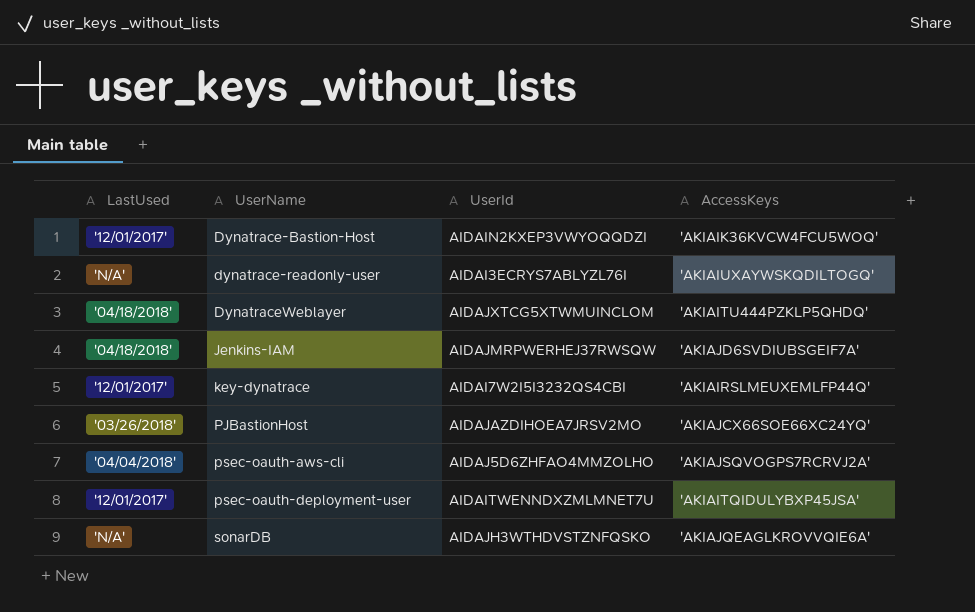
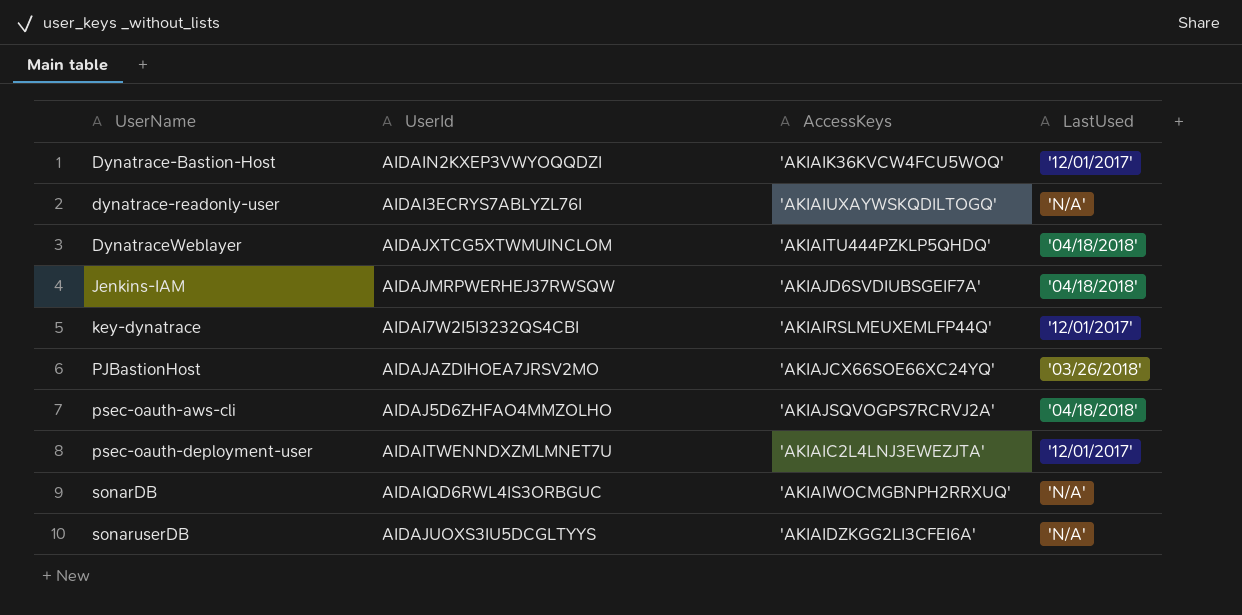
column LastUsed | position: 1 -> 4
psec-oauth-aws-cli | LastUsed: '04/04/2018' -> '04/18/2018'
psec-oauth-deployment-user | AccessKeys: 'AKIAITQIDULYBXP45JSA' -> 'AKIAIC2L4LNJ3EWEZJTA'
sonarDB | UserId: AIDAJH3WTHDVSTZNFQSKO -> AIDAIQD6RWL4IS3ORBGUC
sonarDB | AccessKeys: 'AKIAJQEAGLKROVVQIE6A' -> 'AKIAIWOCMGBNPH2RRXUQ'
row sonaruserDB: none -> AIDAJUOXS3IU5DCGLTYYS | 'AKIAIDZKGG2LI3CFEI6A' | 'N/A'

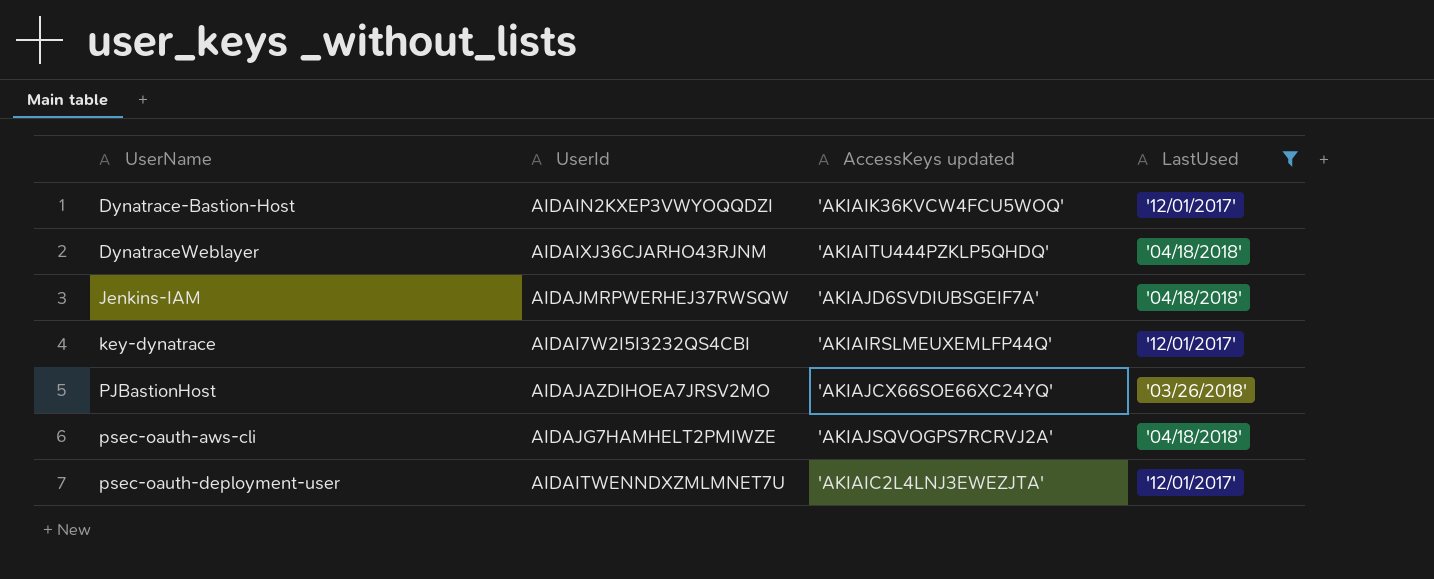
filter: none -> LastUsed != 'N/A'
column name: AccessKeys -> AccessKeys updated
DynatraceWeblayer | UserId: AIDAJXTCG5XTWMUINCLOM -> AIDAIXJ36CJARHO43RJNM
psec-oauth-aws-cli | UserId: AIDAJ5D6ZHFAO4MMZOLHO -> AIDAJG7HAMHELT2PMIWZE

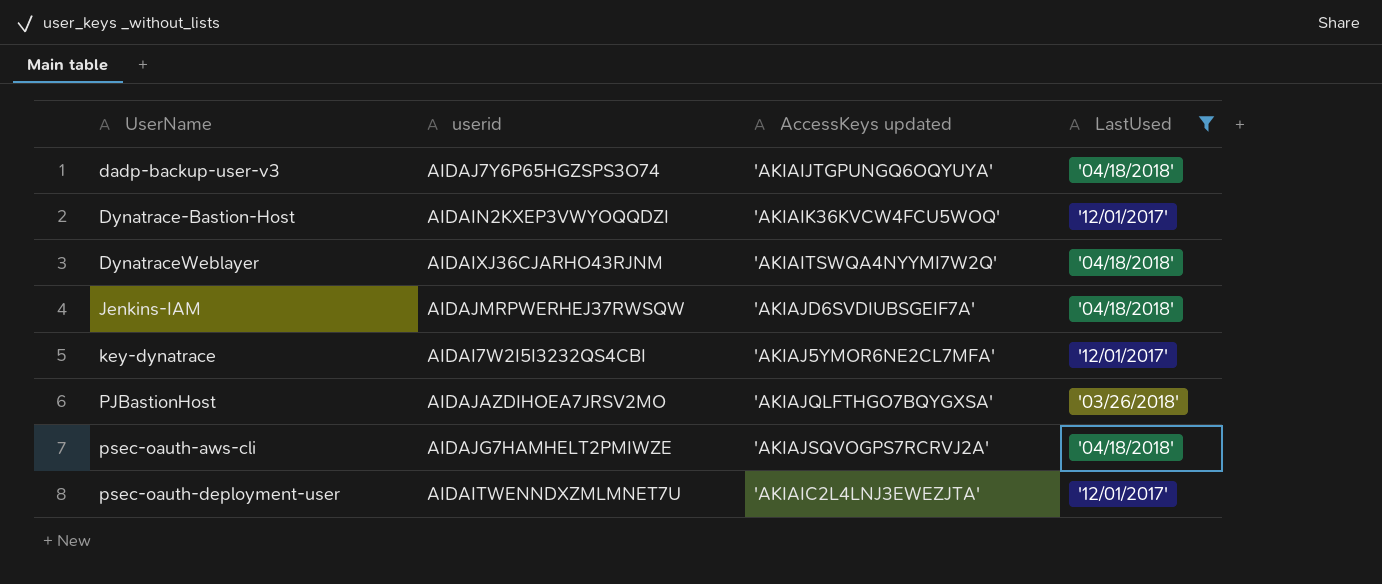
column name: UserId -> userid
row dadp-backup-user-v3: none -> AIDAJ7Y6P65HGZSPS3O74 | 'AKIAIJTGPUNGQ6OQYUYA' | '04/18/2018'
DynatraceWeblayer | AccessKeys updated: 'AKIAITU444PZKLP5QHDQ' -> 'AKIAITSWQA4NYYMI7W2Q'
key-dynatrace | AccessKeys updated: 'AKIAIRSLMEUXEMLFP44Q' -> 'AKIAJ5YMOR6NE2CL7MFA'
PJBastionHost | AccessKeys updated: 'AKIAJCX66SOE66XC24YQ' -> 'AKIAJQLFTHGO7BQYGXSA'

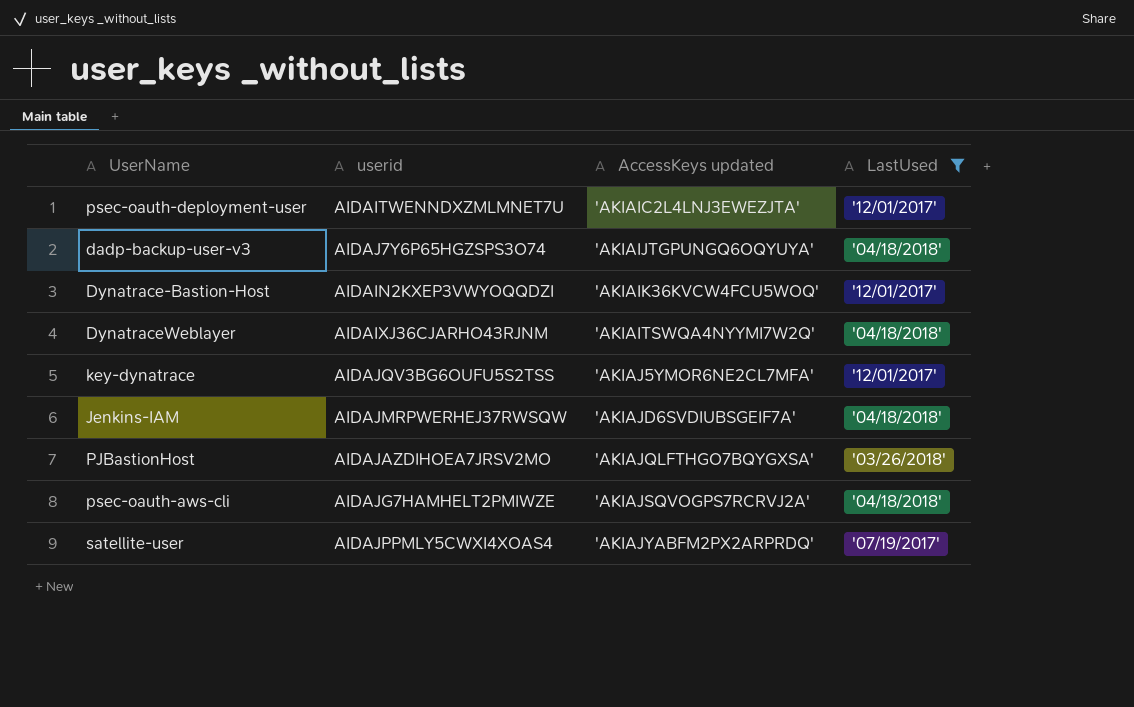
row order: UserName ascending -> AccessKeys updated ascending
key-dynatrace | userid: AIDAI7W2I5I3232QS4CBI -> AIDAJQV3BG6OUFU5S2TSS
row satellite-user: none -> AIDAJPPMLY5CWXI4XOAS4 | 'AKIAJYABFM2PX2ARPRDQ' | '07/19/2017'

